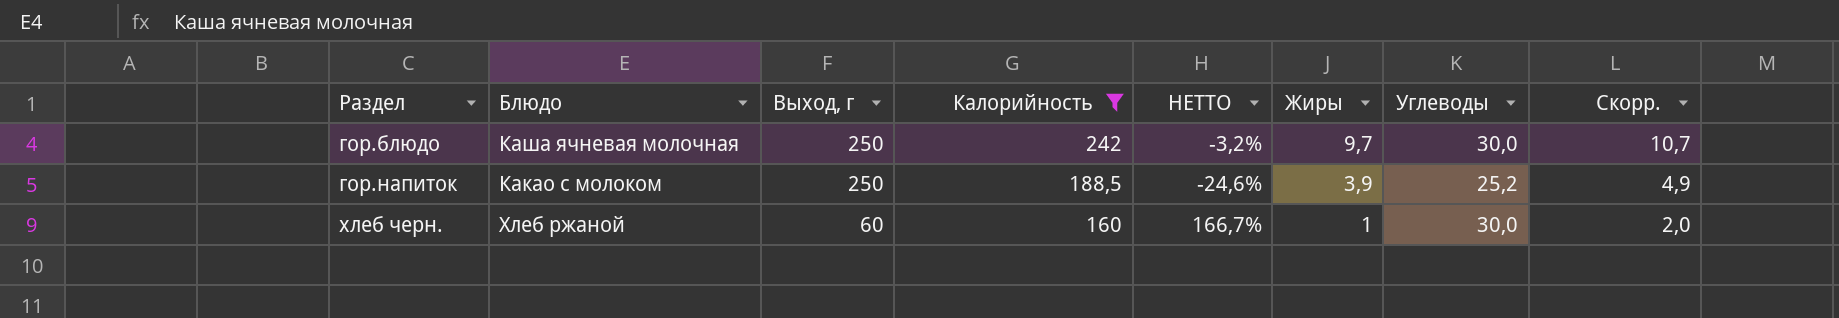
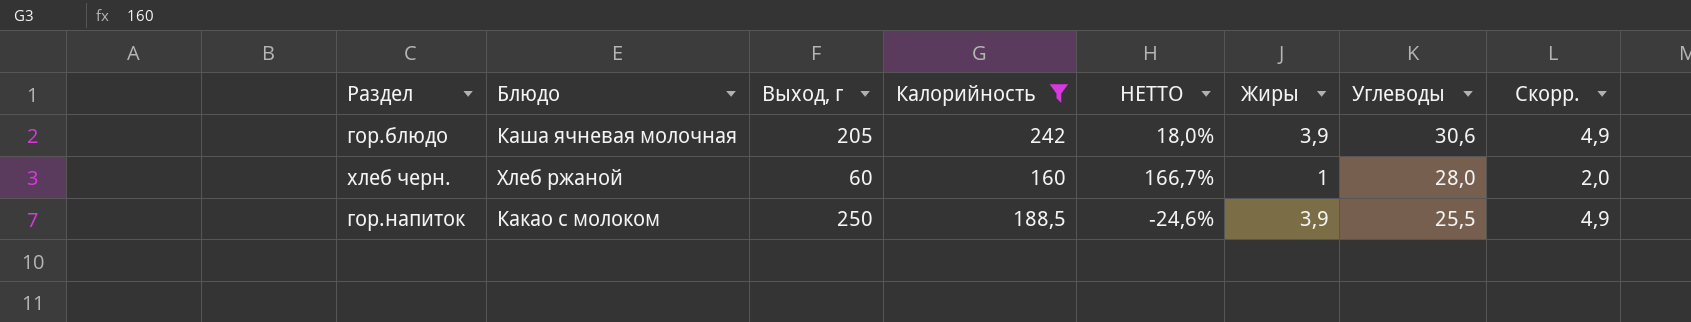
row order: Раздел ascending -> Углеводы descending
гор.блюдо | Выход, г: 250 -> 205
гор.блюдо | НЕТТО: -3,2% -> 18,0%
гор.блюдо | Жиры: 9,7 -> 3,9
гор.блюдо | Углеводы: 30,0 -> 30,6
гор.блюдо | Скорр.: 10,7 -> 4,9
хлеб черн. | Углеводы: 30,0 -> 28,0
гор.напиток | Углеводы: 25,2 -> 25,5

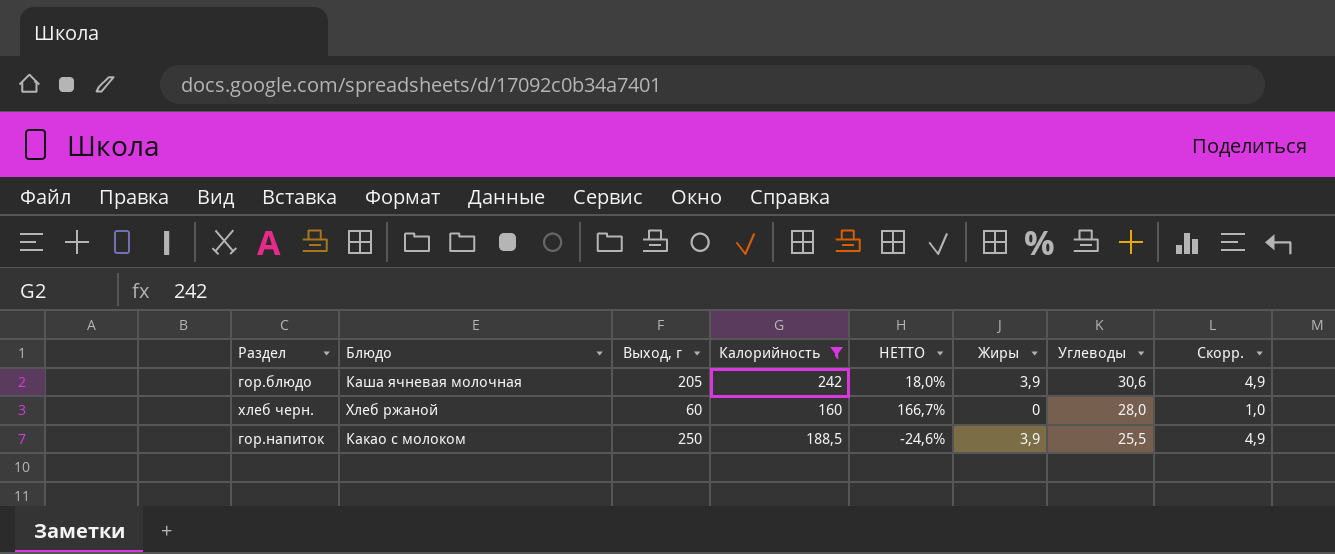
хлеб черн. | Жиры: 1 -> 0
хлеб черн. | Скорр.: 2,0 -> 1,0

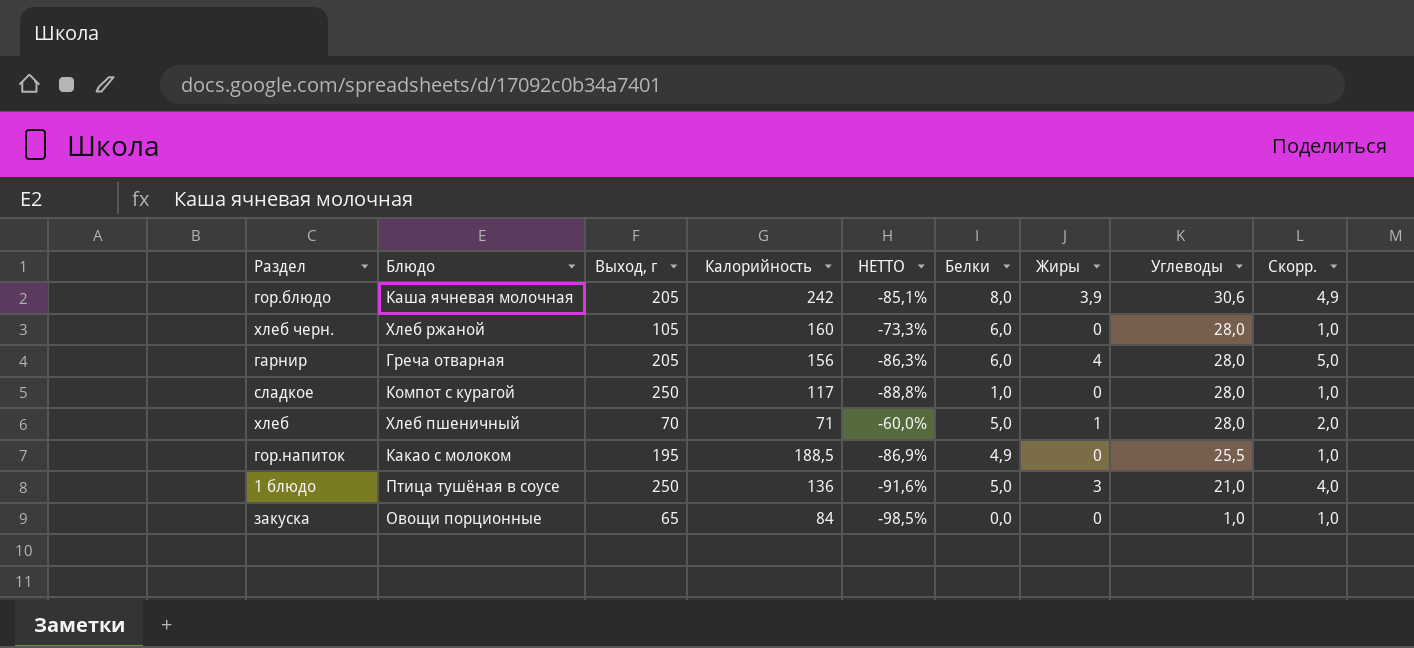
filter: Калорийность >= 160 -> none
column НЕТТО | formula: ([Калорийность] - [Выход, г]) / [Выход, г] -> ([Углеводы] - [Выход, г]) / [Выход, г]
column Белки | position: none -> 6
хлеб черн. | Выход, г: 60 -> 105
гор.напиток | Выход, г: 250 -> 195
гор.напиток | Жиры: 3,9 -> 0
гор.напиток | Скорр.: 4,9 -> 1,0

